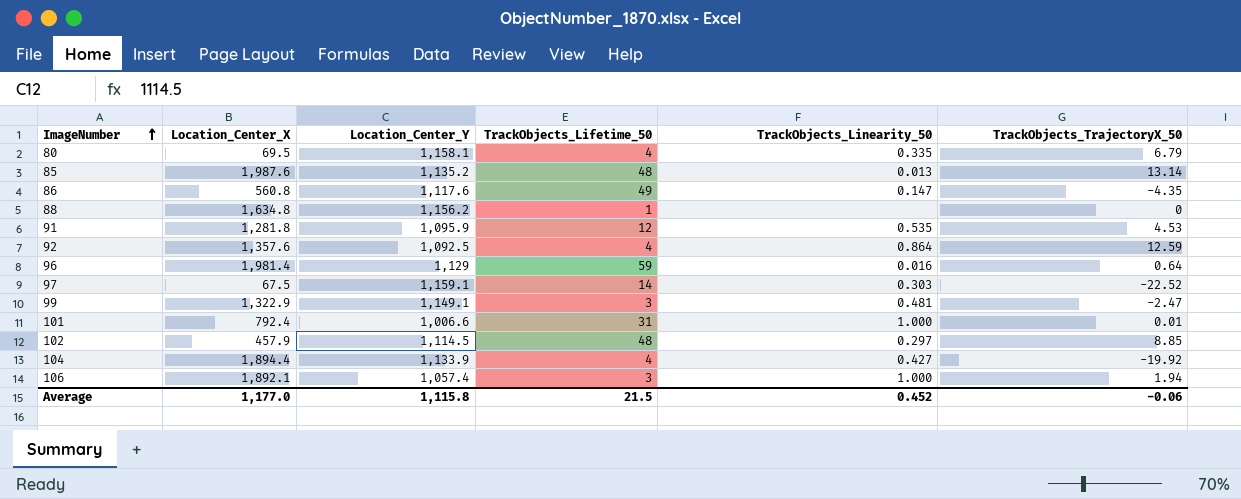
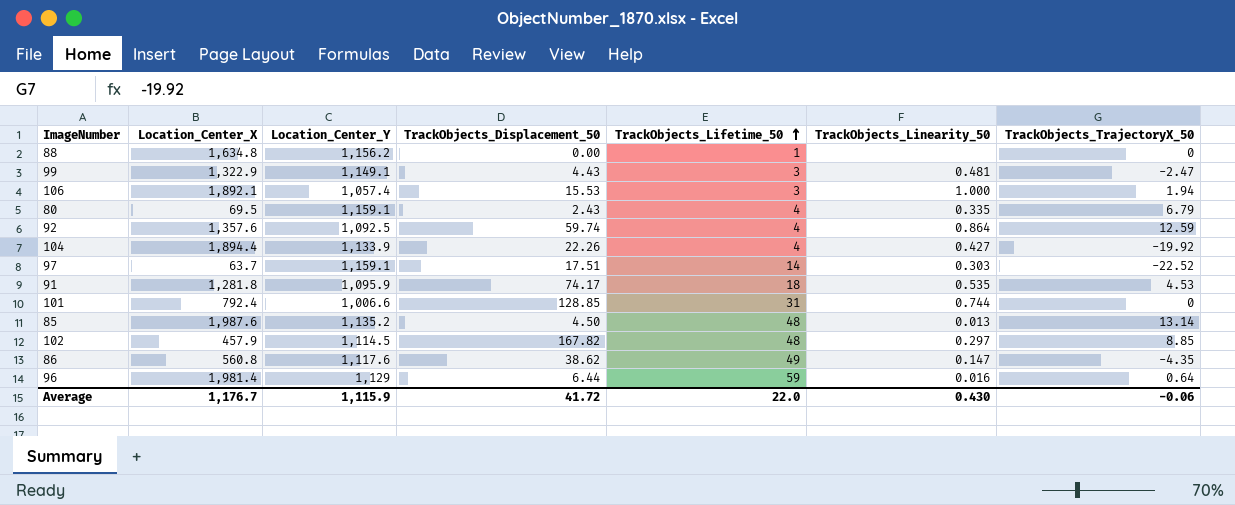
row order: ImageNumber ascending -> TrackObjects_Lifetime_50 ascending
column TrackObjects_Displacement_50 | position: none -> 4
80 | Location_Center_Y: 1,158.1 -> 1,159.1
97 | Location_Center_X: 67.5 -> 63.7
91 | TrackObjects_Lifetime_50: 12 -> 18
101 | TrackObjects_Linearity_50: 1.000 -> 0.744
101 | TrackObjects_TrajectoryX_50: 0.01 -> 0
Average | Location_Center_X: 1,177.0 -> 1,176.7
Average | Location_Center_Y: 1,115.8 -> 1,115.9
Average | TrackObjects_Lifetime_50: 21.5 -> 22.0
Average | TrackObjects_Linearity_50: 0.452 -> 0.430

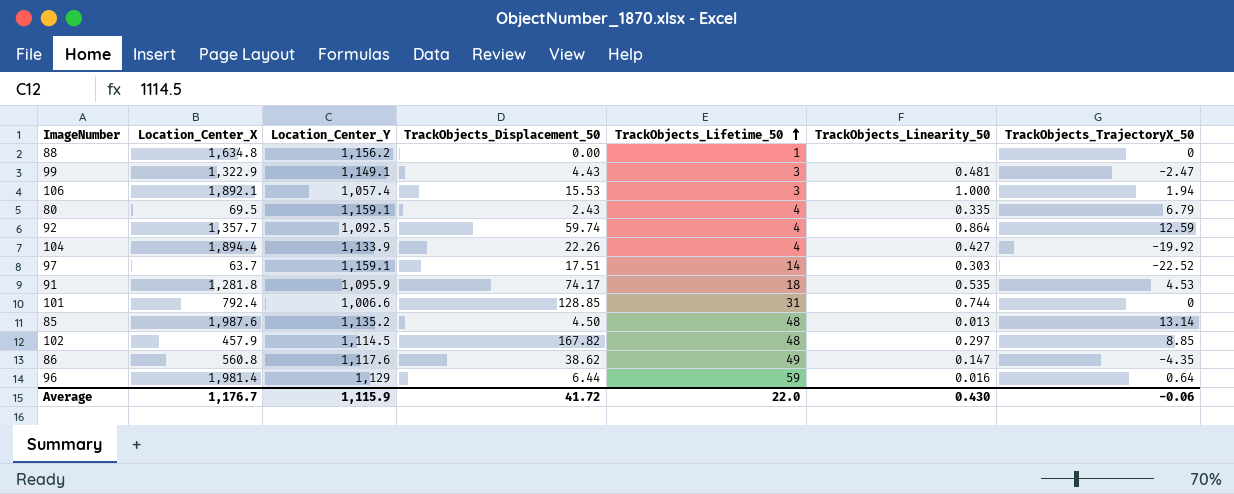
92 | Location_Center_X: 1,357.6 -> 1,357.7

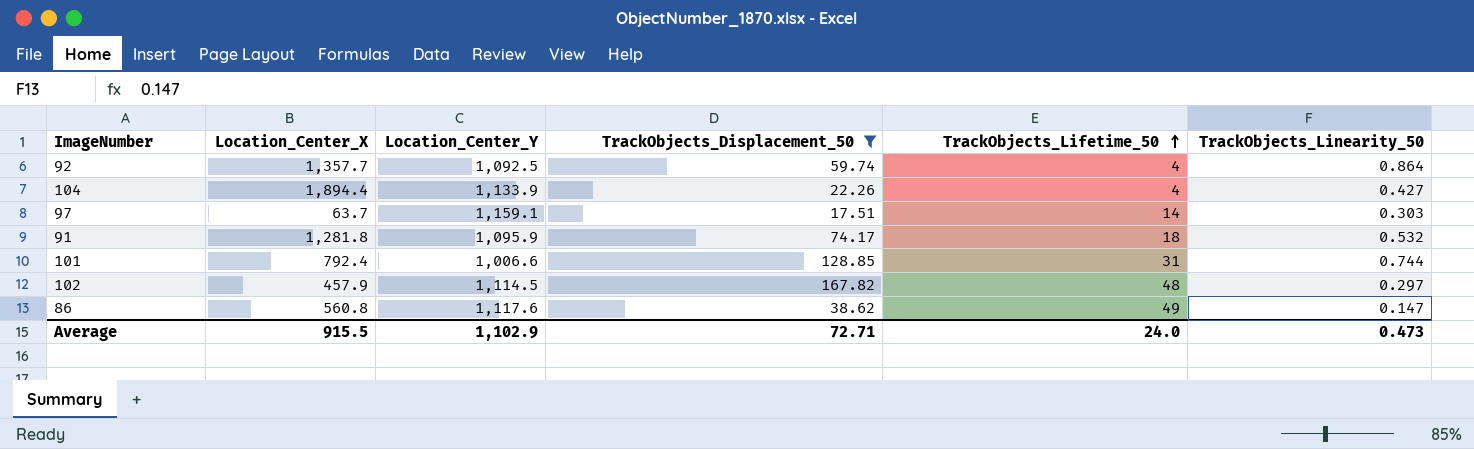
filter: none -> TrackObjects_Displacement_50 >= 17.51
column TrackObjects_TrajectoryX_50 | position: 7 -> none
91 | TrackObjects_Linearity_50: 0.535 -> 0.532
Average | Location_Center_X: 1,176.7 -> 915.5
Average | Location_Center_Y: 1,115.9 -> 1,102.9
Average | TrackObjects_Displacement_50: 41.72 -> 72.71
Average | TrackObjects_Lifetime_50: 22.0 -> 24.0
Average | TrackObjects_Linearity_50: 0.430 -> 0.473

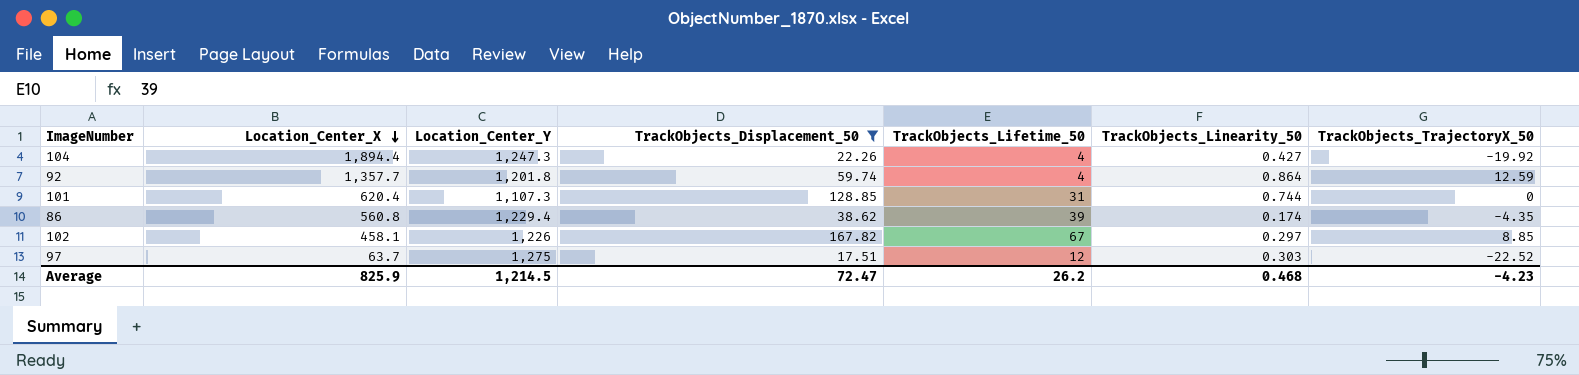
row order: TrackObjects_Lifetime_50 ascending -> Location_Center_X descending
column TrackObjects_TrajectoryX_50 | position: none -> 7
row 91: 1,281.8 | 1,095.9 | 74.17 | 18 | 0.532 -> none
104 | Location_Center_Y: 1,133.9 -> 1,247.3
92 | Location_Center_Y: 1,092.5 -> 1,201.8
101 | Location_Center_X: 792.4 -> 620.4
101 | Location_Center_Y: 1,006.6 -> 1,107.3
86 | Location_Center_Y: 1,117.6 -> 1,229.4
86 | TrackObjects_Lifetime_50: 49 -> 39
86 | TrackObjects_Linearity_50: 0.147 -> 0.174
102 | Location_Center_X: 457.9 -> 458.1
102 | Location_Center_Y: 1,114.5 -> 1,226
102 | TrackObjects_Lifetime_50: 48 -> 67
97 | Location_Center_Y: 1,159.1 -> 1,275
97 | TrackObjects_Lifetime_50: 14 -> 12
Average | Location_Center_X: 915.5 -> 825.9
Average | Location_Center_Y: 1,102.9 -> 1,214.5
Average | TrackObjects_Displacement_50: 72.71 -> 72.47
Average | TrackObjects_Lifetime_50: 24.0 -> 26.2
Average | TrackObjects_Linearity_50: 0.473 -> 0.468

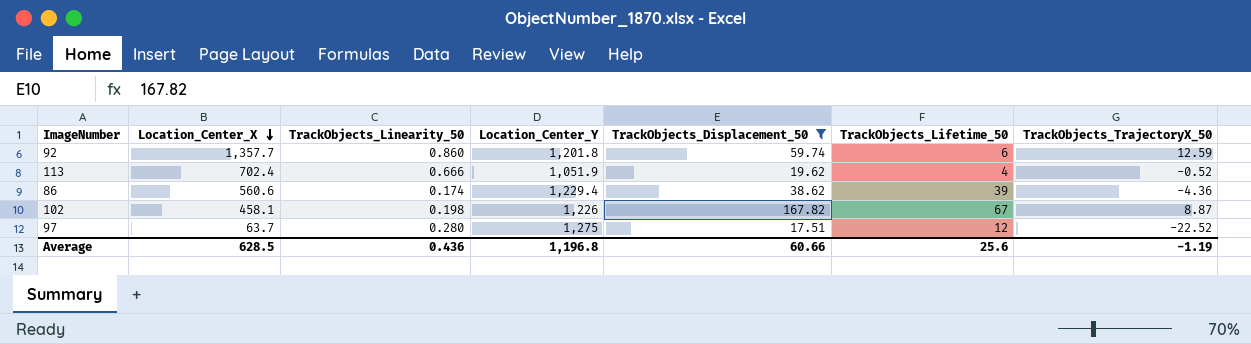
column TrackObjects_Linearity_50 | position: 6 -> 3
row 104: 1,894.4 | 1,247.3 | 22.26 | 4 | 0.427 | -19.92 -> none
row 101: 620.4 | 1,107.3 | 128.85 | 31 | 0.744 | 0 -> none
92 | TrackObjects_Linearity_50: 0.864 -> 0.860
92 | TrackObjects_Lifetime_50: 4 -> 6
row 113: none -> 702.4 | 0.666 | 1,051.9 | 19.62 | 4 | -0.52
86 | Location_Center_X: 560.8 -> 560.6
86 | TrackObjects_TrajectoryX_50: -4.35 -> -4.36
102 | TrackObjects_Linearity_50: 0.297 -> 0.198
102 | TrackObjects_TrajectoryX_50: 8.85 -> 8.87
97 | TrackObjects_Linearity_50: 0.303 -> 0.280
Average | Location_Center_X: 825.9 -> 628.5
Average | TrackObjects_Linearity_50: 0.468 -> 0.436
Average | Location_Center_Y: 1,214.5 -> 1,196.8
Average | TrackObjects_Displacement_50: 72.47 -> 60.66
Average | TrackObjects_Lifetime_50: 26.2 -> 25.6
Average | TrackObjects_TrajectoryX_50: -4.23 -> -1.19

